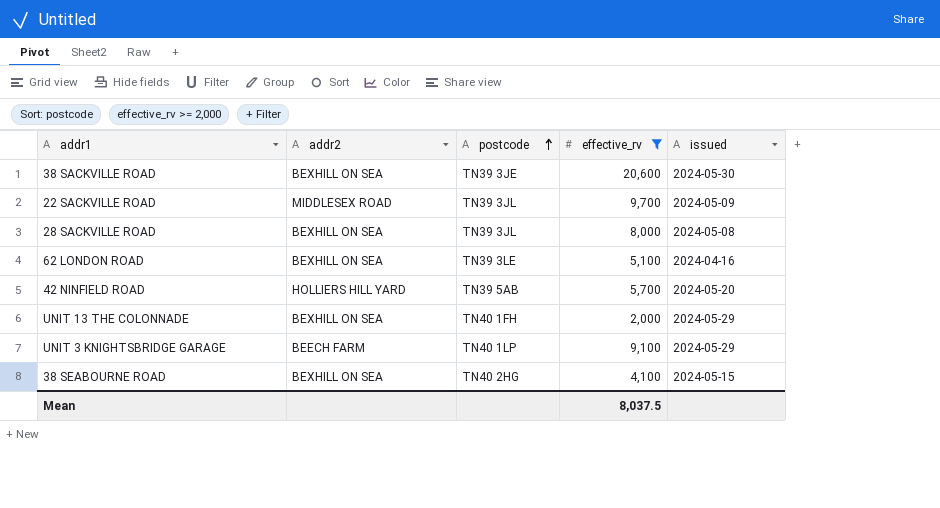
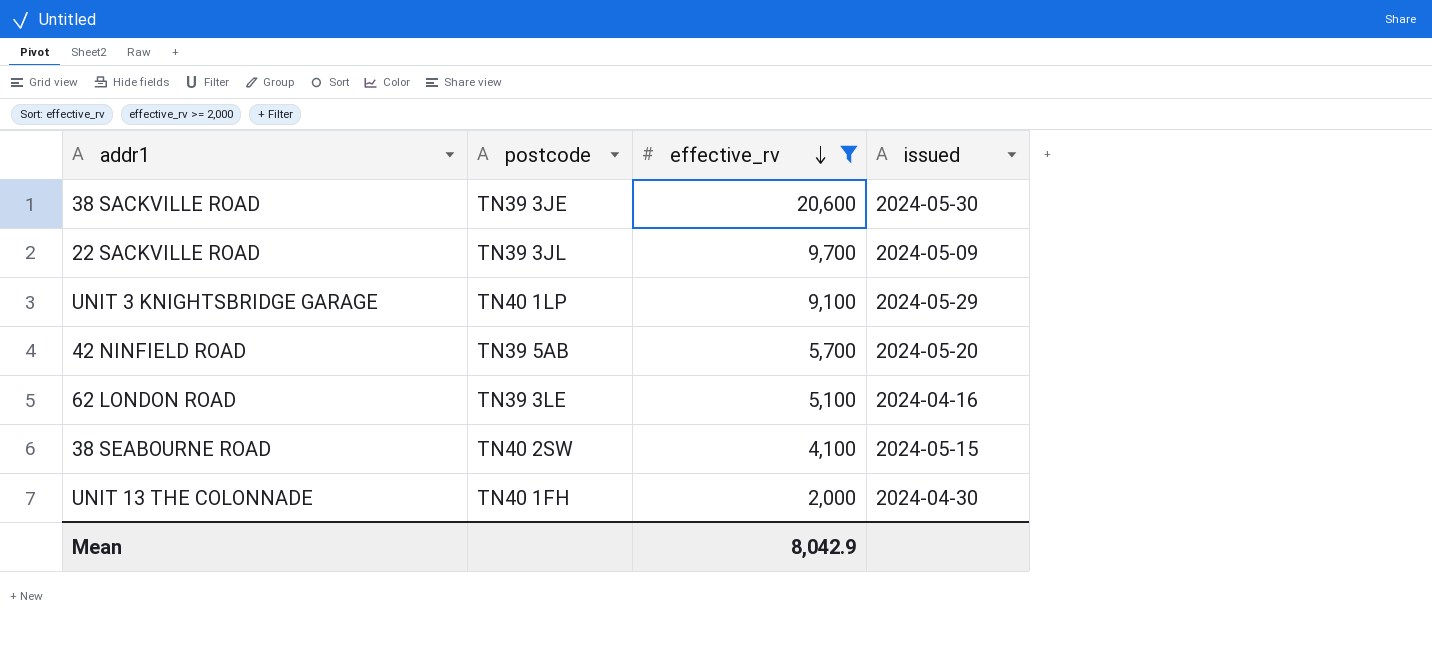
row order: postcode ascending -> effective_rv descending
column addr2 | position: 2 -> none
row 28 SACKVILLE ROAD: BEXHILL ON SEA | TN39 3JL | 8,000 | 2024-05-08 -> none
38 SEABOURNE ROAD | postcode: TN40 2HG -> TN40 2SW
UNIT 13 THE COLONNADE | issued: 2024-05-29 -> 2024-04-30
Mean | effective_rv: 8,037.5 -> 8,042.9

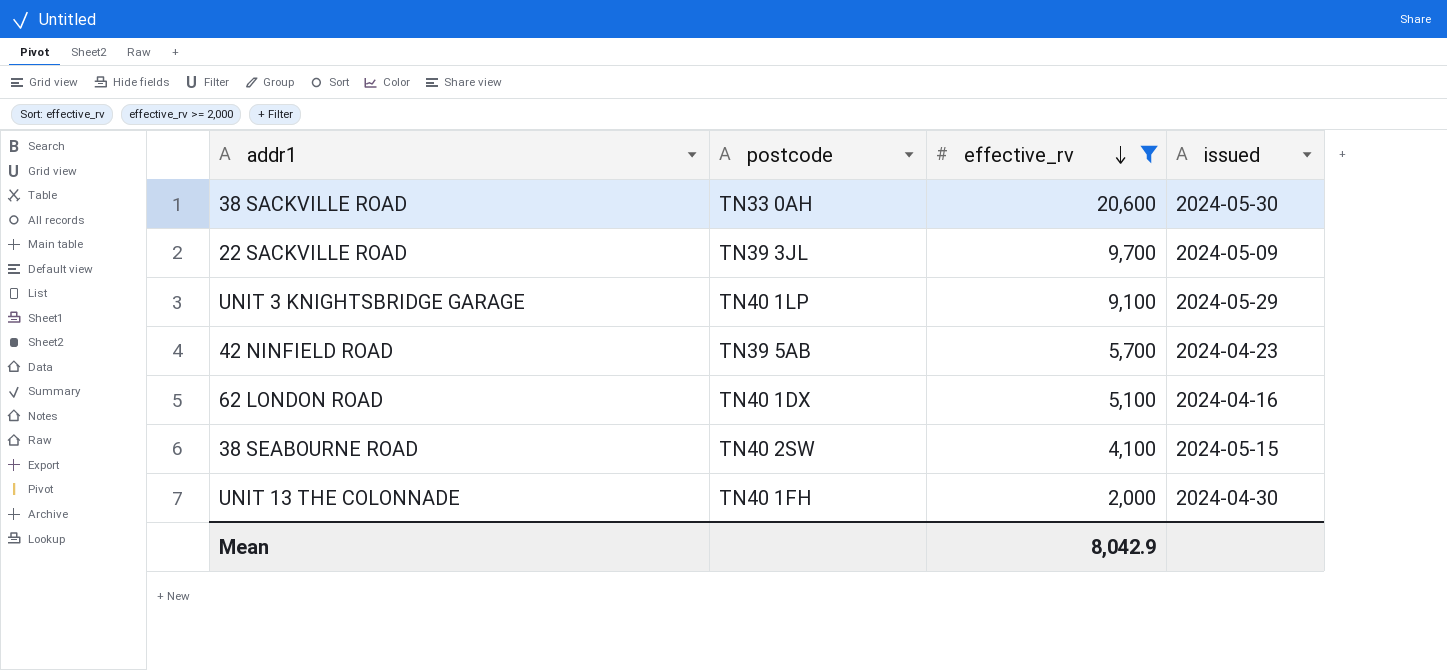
38 SACKVILLE ROAD | postcode: TN39 3JE -> TN33 0AH
42 NINFIELD ROAD | issued: 2024-05-20 -> 2024-04-23
62 LONDON ROAD | postcode: TN39 3LE -> TN40 1DX

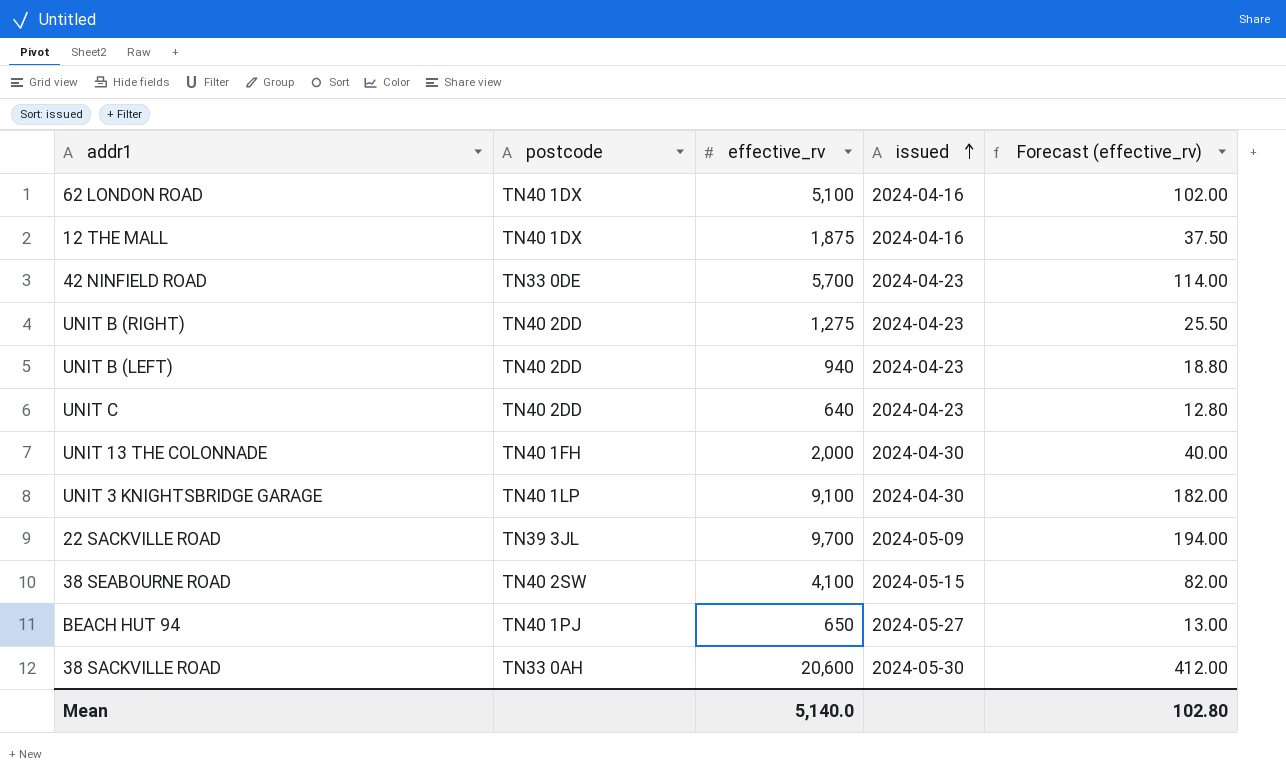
filter: effective_rv >= 2,000 -> none
row order: effective_rv descending -> issued ascending
column Forecast (effective_rv) | formula: none -> [effective_rv] * 0.02
42 NINFIELD ROAD | postcode: TN39 5AB -> TN33 0DE
UNIT 3 KNIGHTSBRIDGE GARAGE | issued: 2024-05-29 -> 2024-04-30
Mean | effective_rv: 8,042.9 -> 5,140.0

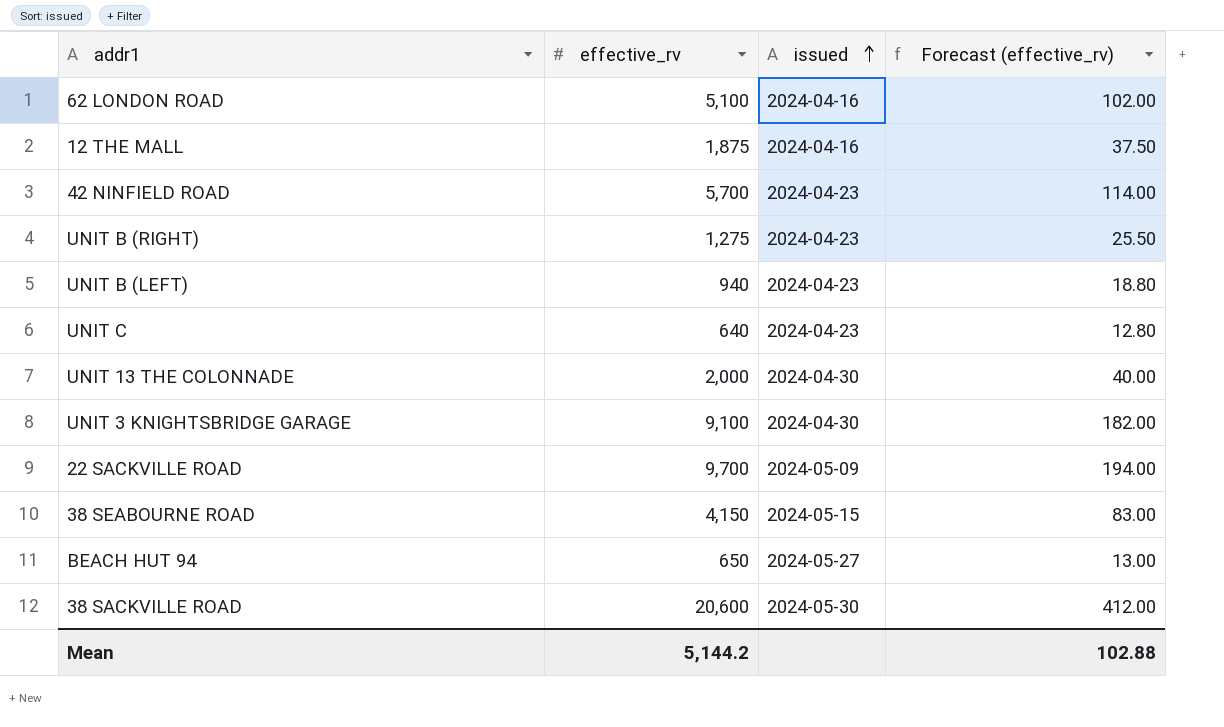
column postcode | position: 2 -> none
38 SEABOURNE ROAD | effective_rv: 4,100 -> 4,150
38 SEABOURNE ROAD | Forecast (effective_rv): 82.00 -> 83.00
Mean | effective_rv: 5,140.0 -> 5,144.2
Mean | Forecast (effective_rv): 102.80 -> 102.88

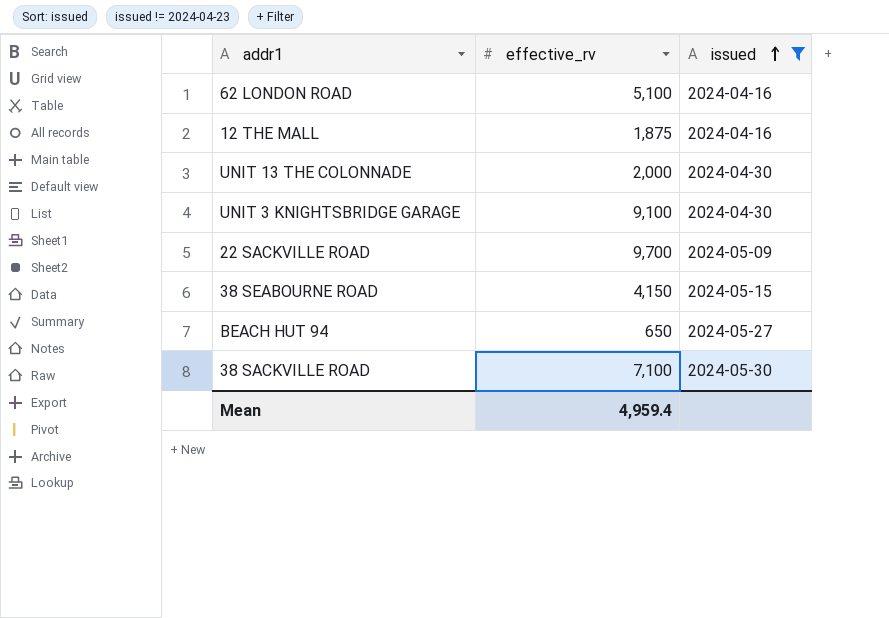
filter: none -> issued != 2024-04-23
column Forecast (effective_rv) | formula: [effective_rv] * 0.02 -> none
38 SACKVILLE ROAD | effective_rv: 20,600 -> 7,100
Mean | effective_rv: 5,144.2 -> 4,959.4

